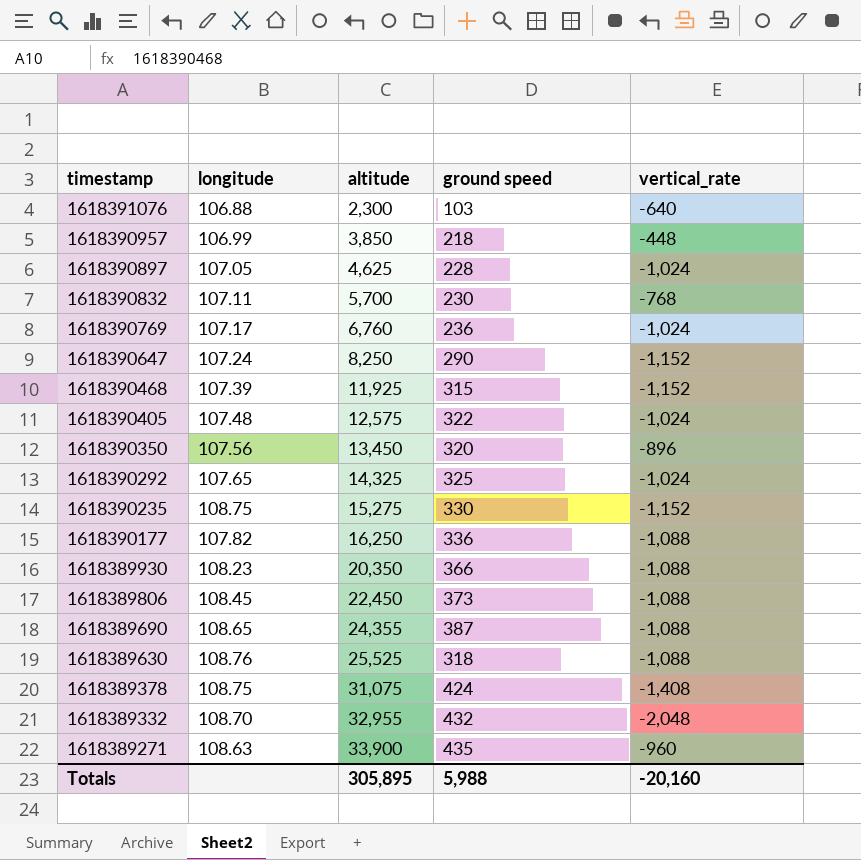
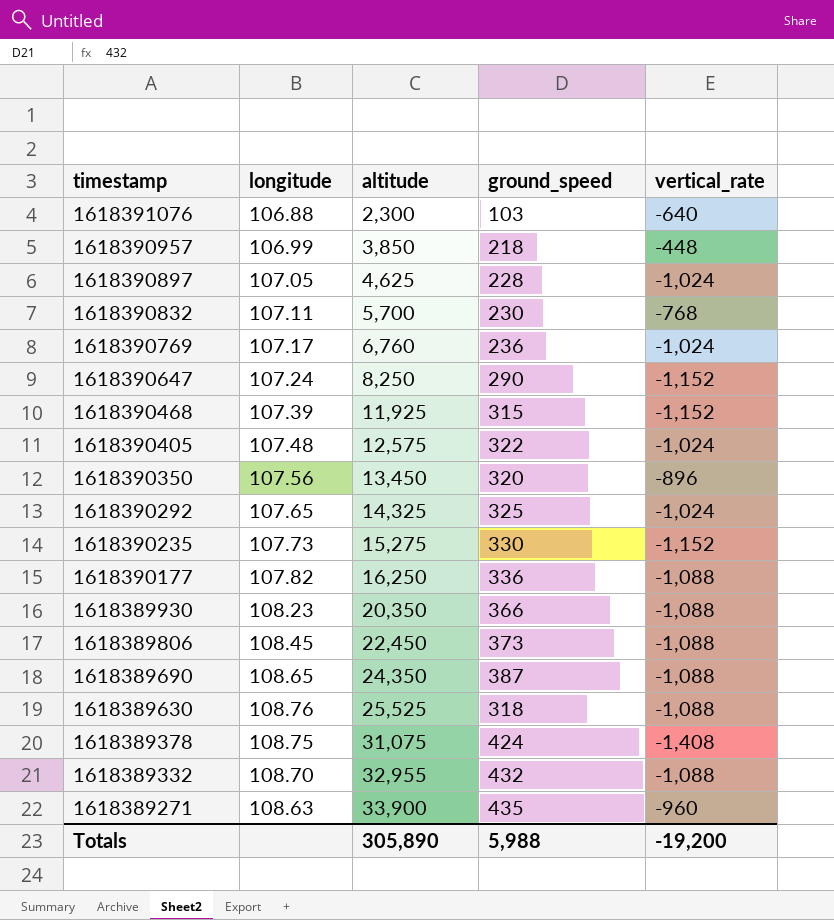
column name: ground speed -> ground_speed
1618390235 | longitude: 108.75 -> 107.73
1618389690 | altitude: 24,355 -> 24,350
1618389332 | vertical_rate: -2,048 -> -1,088
Totals | altitude: 305,895 -> 305,890
Totals | vertical_rate: -20,160 -> -19,200

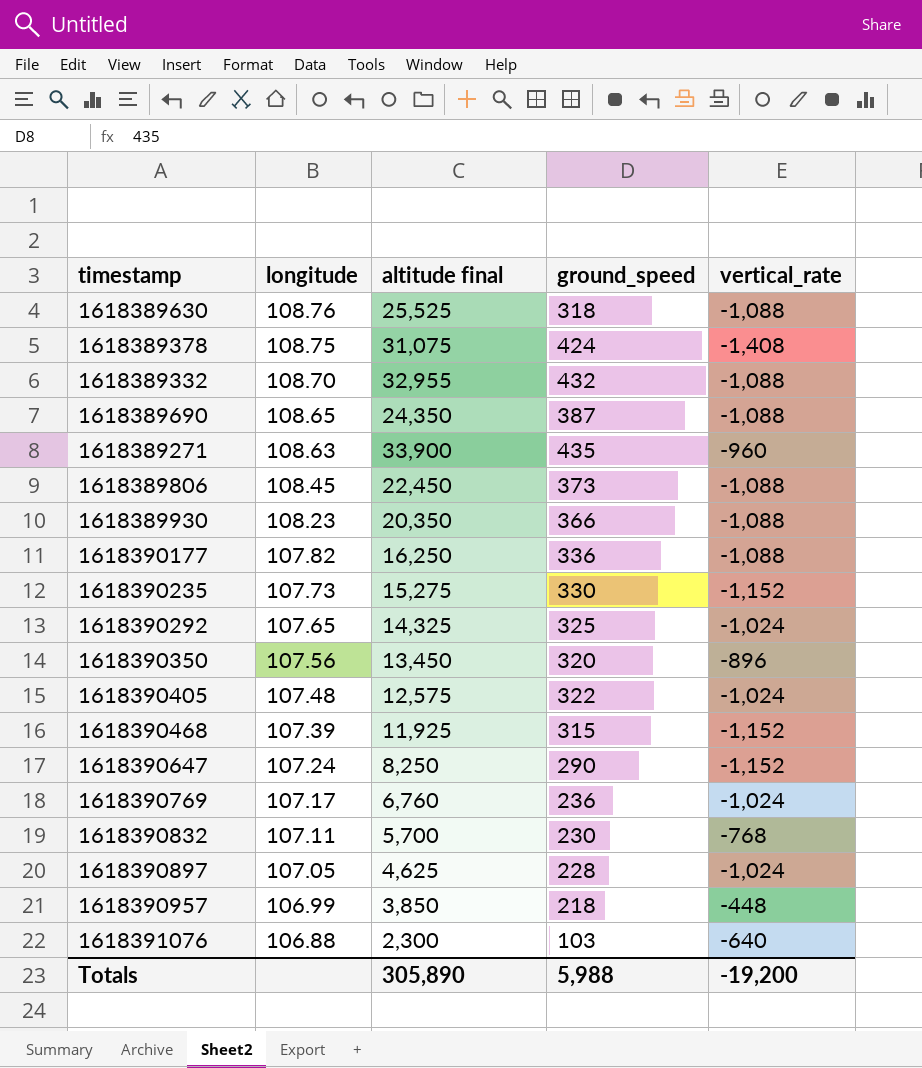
row order: timestamp descending -> longitude descending
column name: altitude -> altitude final

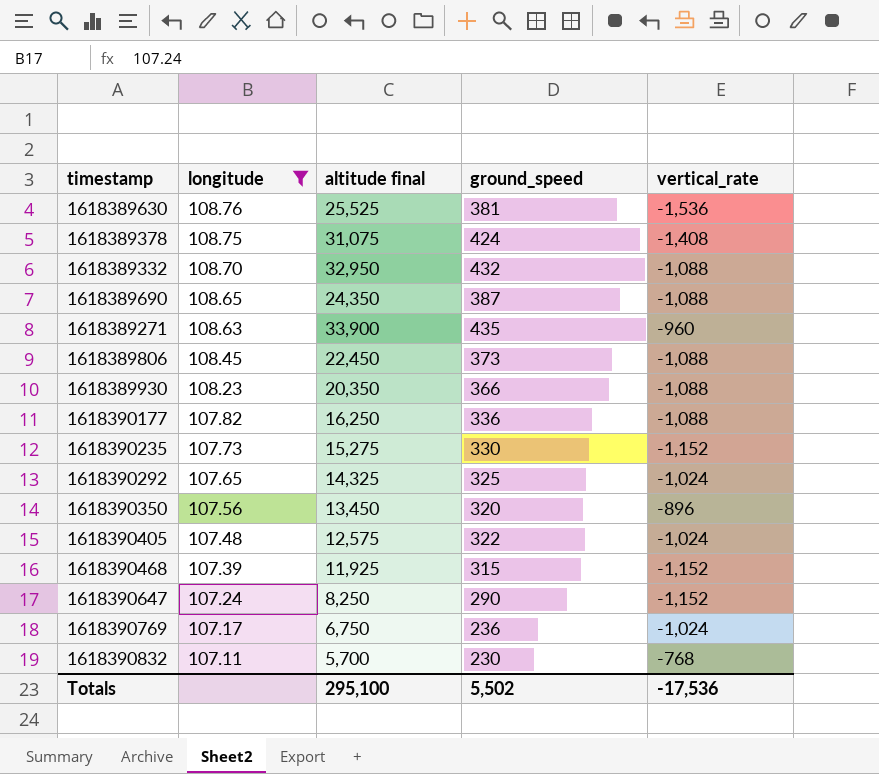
filter: none -> longitude >= 107.11
1618389630 | ground_speed: 318 -> 381
1618389630 | vertical_rate: -1,088 -> -1,536
1618389332 | altitude final: 32,955 -> 32,950
1618390769 | altitude final: 6,760 -> 6,750
Totals | altitude final: 305,890 -> 295,100
Totals | ground_speed: 5,988 -> 5,502
Totals | vertical_rate: -19,200 -> -17,536

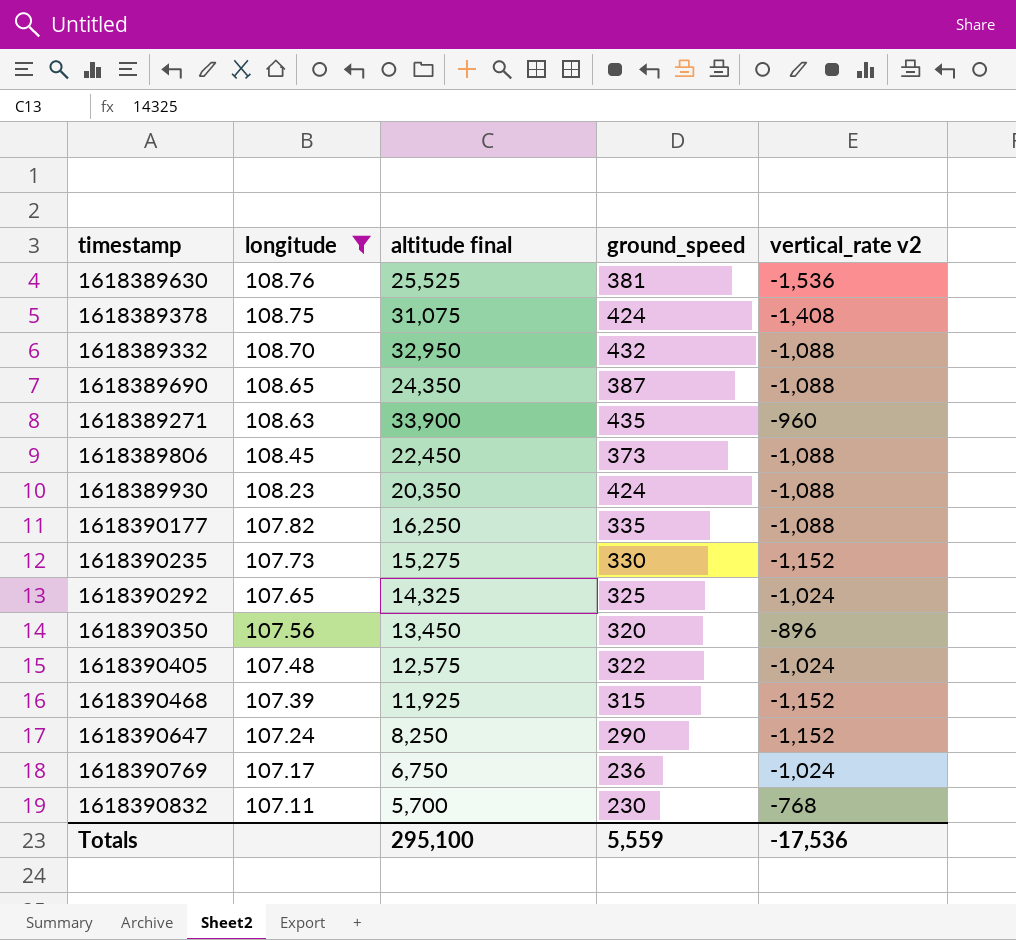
column name: vertical_rate -> vertical_rate v2
1618389930 | ground_speed: 366 -> 424
1618390177 | ground_speed: 336 -> 335
Totals | ground_speed: 5,502 -> 5,559

